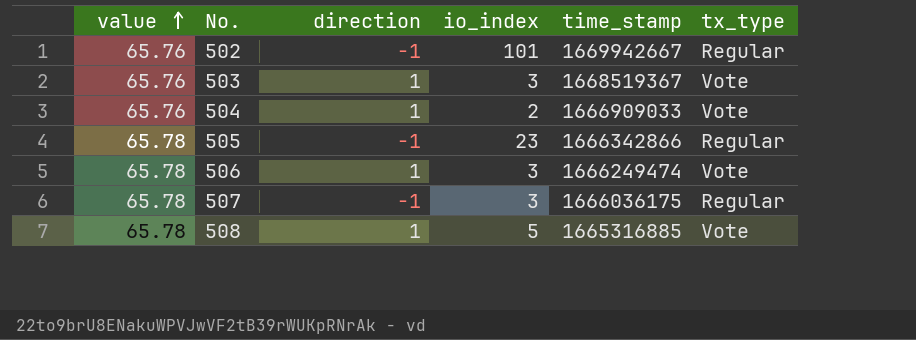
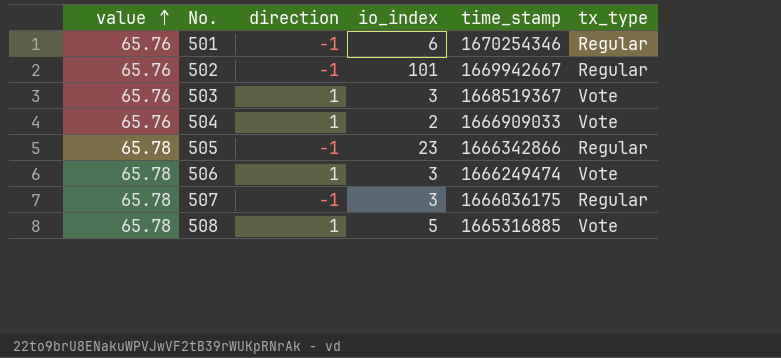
row 501: none -> 65.76 | -1 | 6 | 1670254346 | Regular

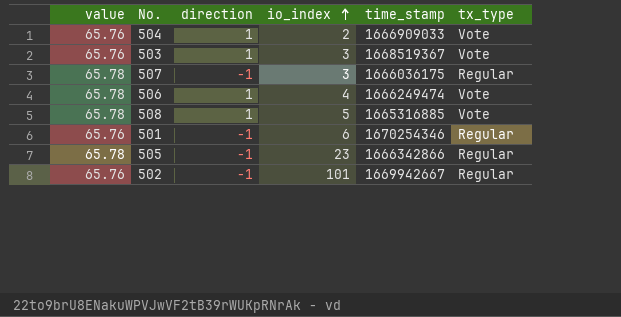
row order: value ascending -> io_index ascending
506 | io_index: 3 -> 4

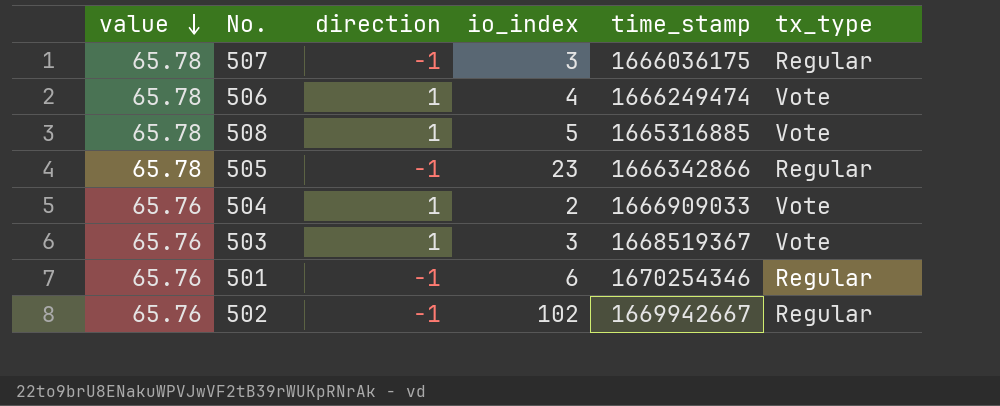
row order: io_index ascending -> value descending
502 | io_index: 101 -> 102

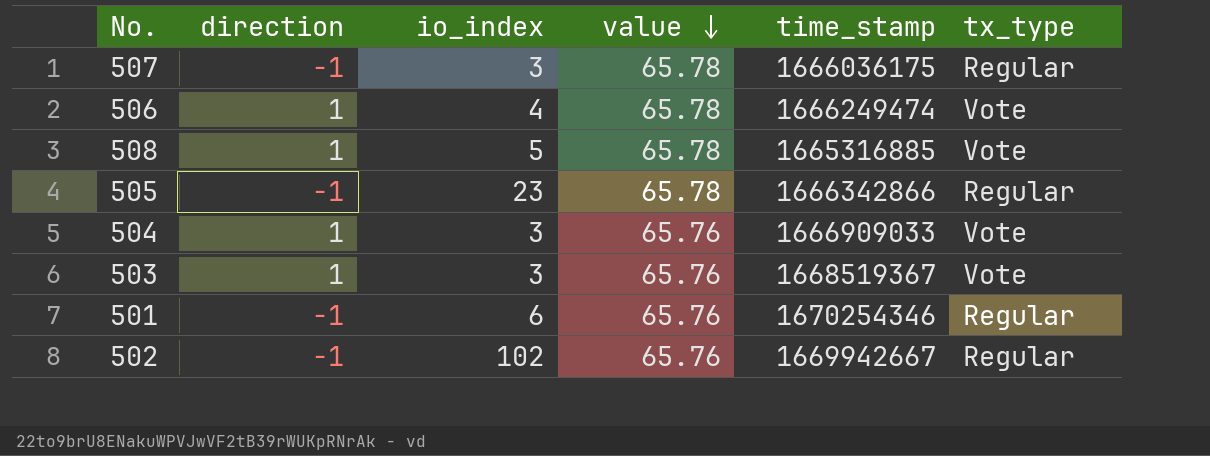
column value | position: 1 -> 4
504 | io_index: 2 -> 3

